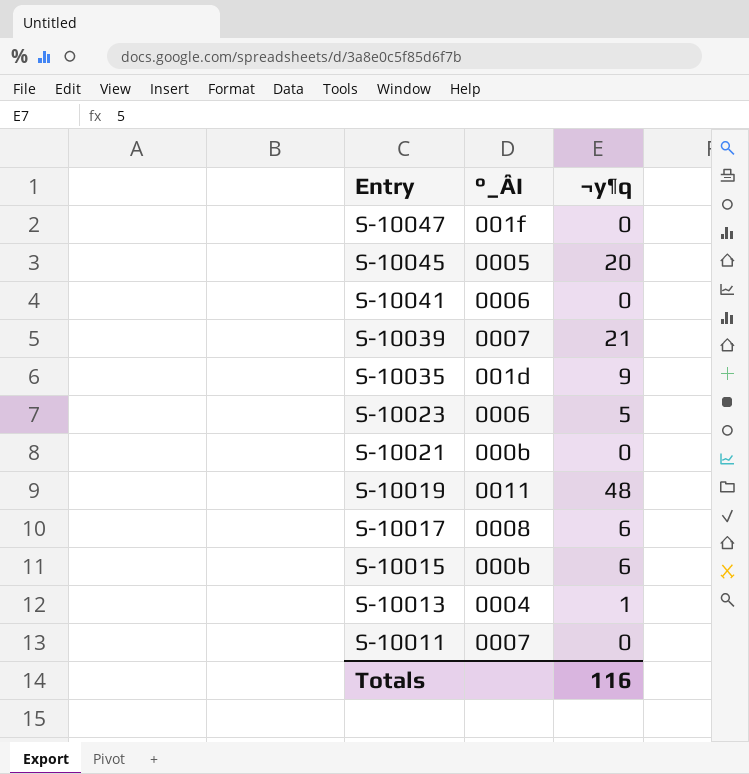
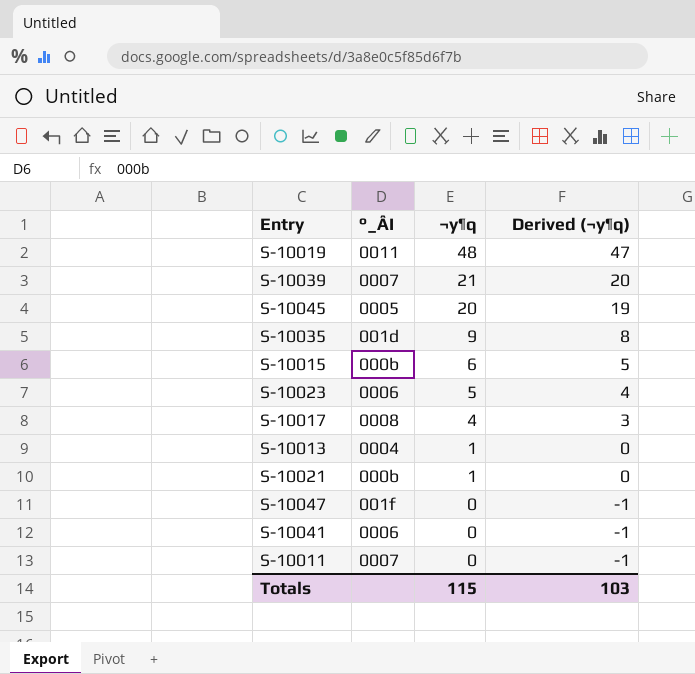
row order: Entry descending -> ¬y¶q descending
column Derived (¬y¶q) | formula: none -> [¬y¶q] - 1
S-10017 | ¬y¶q: 6 -> 4
S-10021 | ¬y¶q: 0 -> 1
Totals | ¬y¶q: 116 -> 115

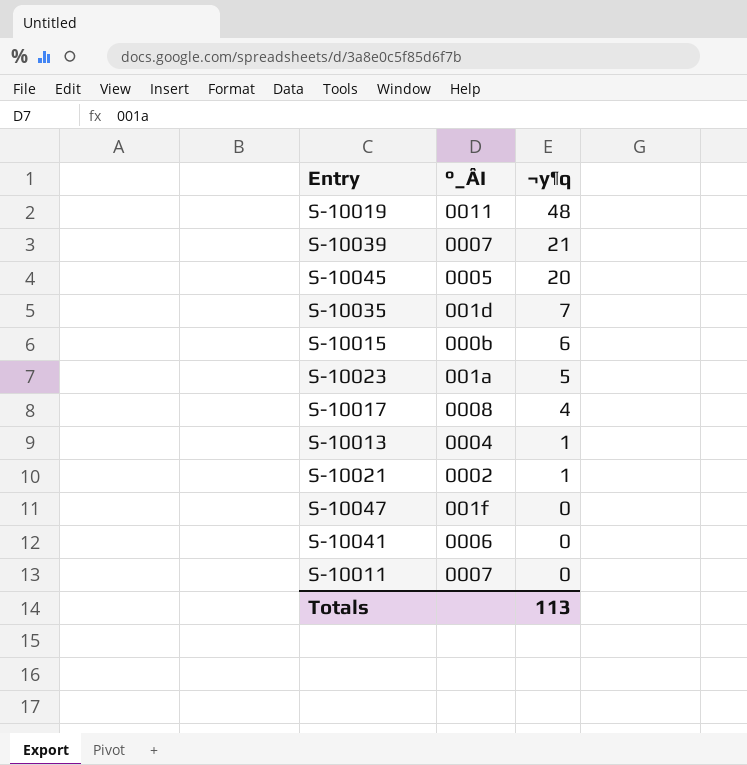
column Derived (¬y¶q) | formula: [¬y¶q] - 1 -> none
S-10035 | ¬y¶q: 9 -> 7
S-10023 | °_ÂI: 0006 -> 001a
S-10021 | °_ÂI: 000b -> 0002
Totals | ¬y¶q: 115 -> 113

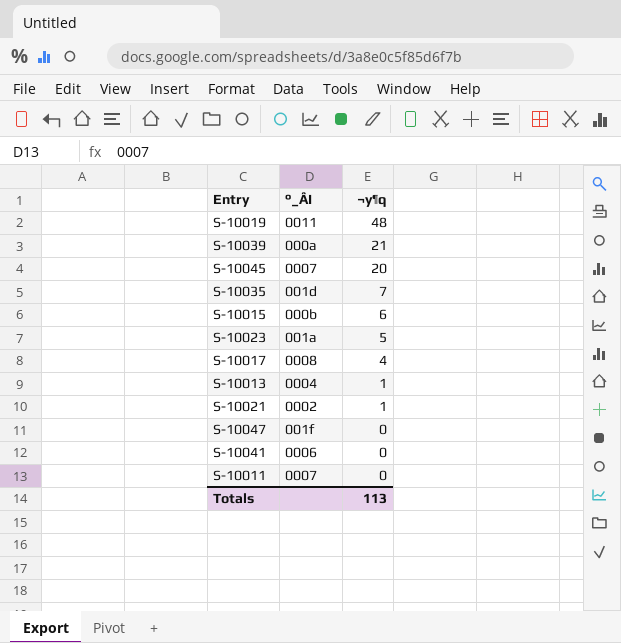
S-10039 | °_ÂI: 0007 -> 000a
S-10045 | °_ÂI: 0005 -> 0007

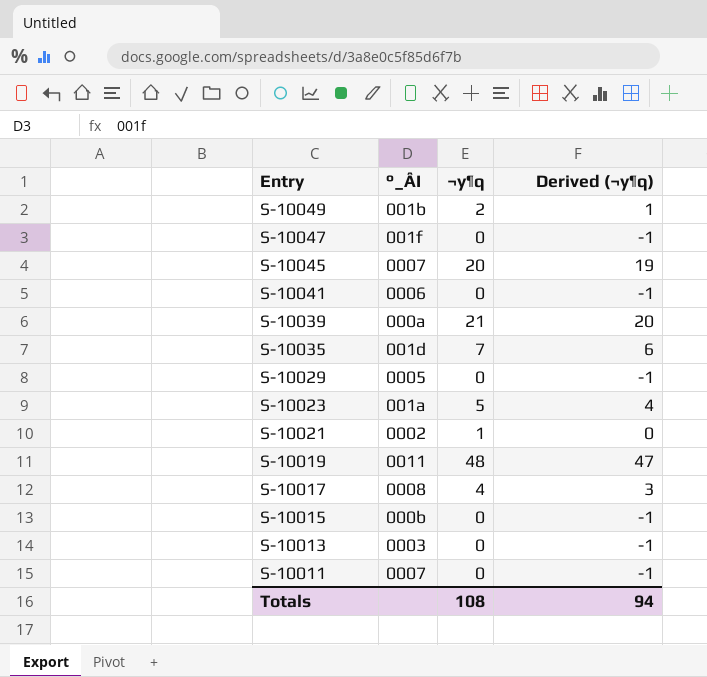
row order: ¬y¶q descending -> Entry descending
column Derived (¬y¶q) | formula: none -> [¬y¶q] - 1
row S-10049: none -> 001b | 2 | 1
row S-10029: none -> 0005 | 0 | -1
S-10015 | ¬y¶q: 6 -> 0
S-10013 | °_ÂI: 0004 -> 0003
S-10013 | ¬y¶q: 1 -> 0
Totals | ¬y¶q: 113 -> 108

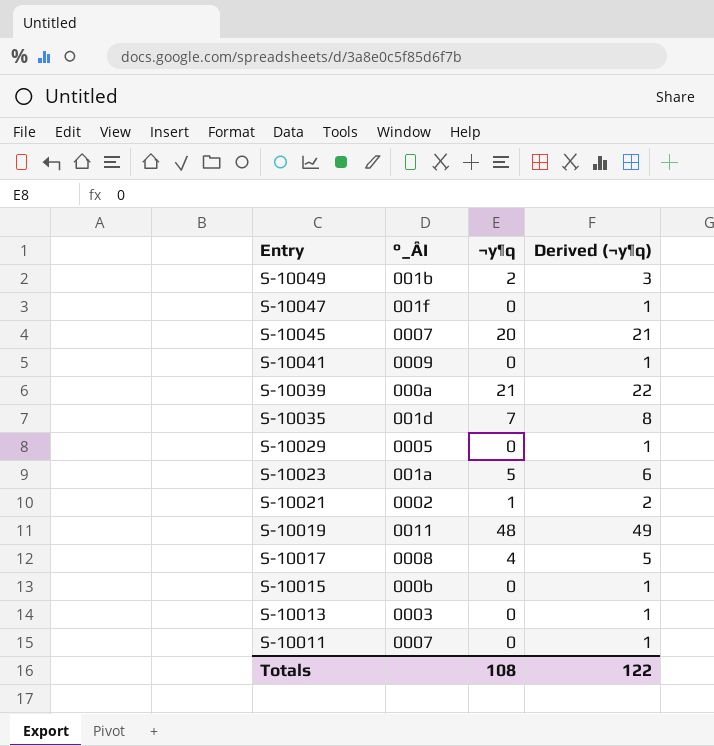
column Derived (¬y¶q) | formula: [¬y¶q] - 1 -> [¬y¶q] + 1
S-10041 | °_ÂI: 0006 -> 0009
Totals | Derived (¬y¶q): 94 -> 122

